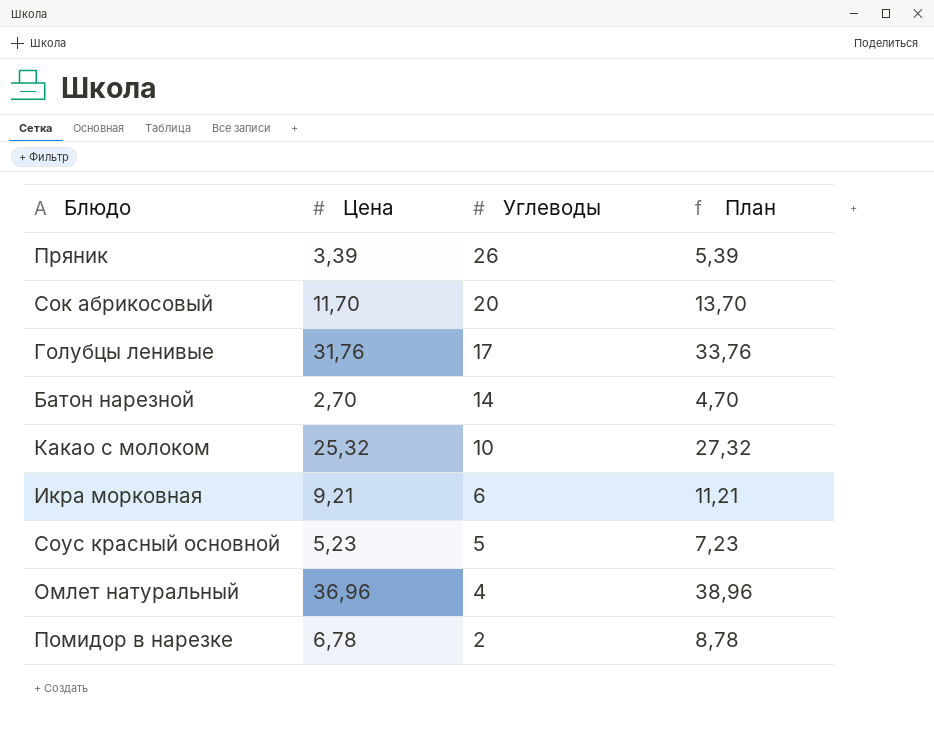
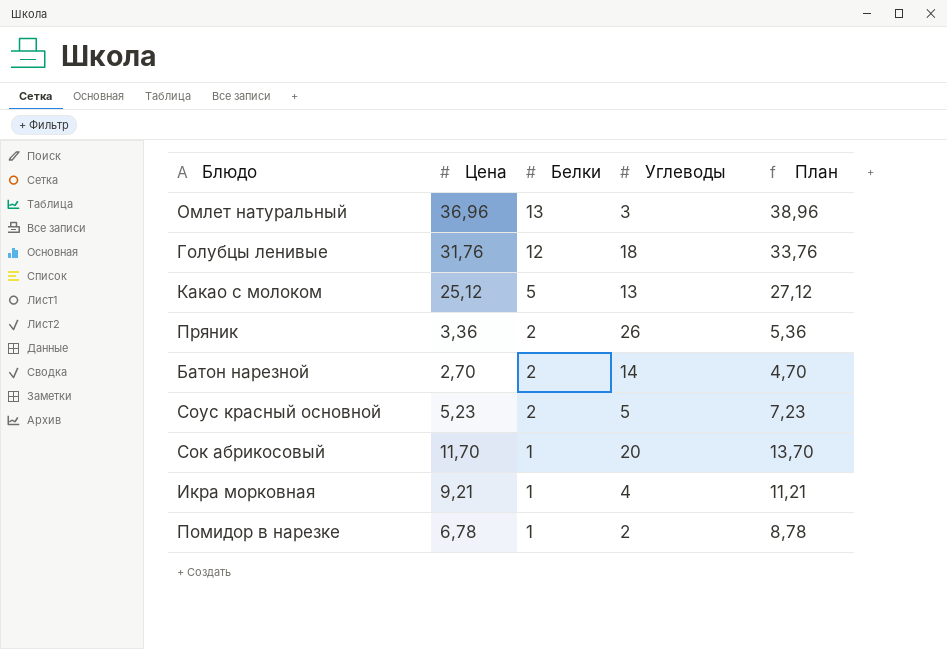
row order: Углеводы descending -> Белки descending
column Белки | position: none -> 3
Омлет натуральный | Углеводы: 4 -> 3
Голубцы ленивые | Углеводы: 17 -> 18
Какао с молоком | Цена: 25,32 -> 25,12
Какао с молоком | Углеводы: 10 -> 13
Какао с молоком | План: 27,32 -> 27,12
Пряник | Цена: 3,39 -> 3,36
Пряник | План: 5,39 -> 5,36
Икра морковная | Углеводы: 6 -> 4

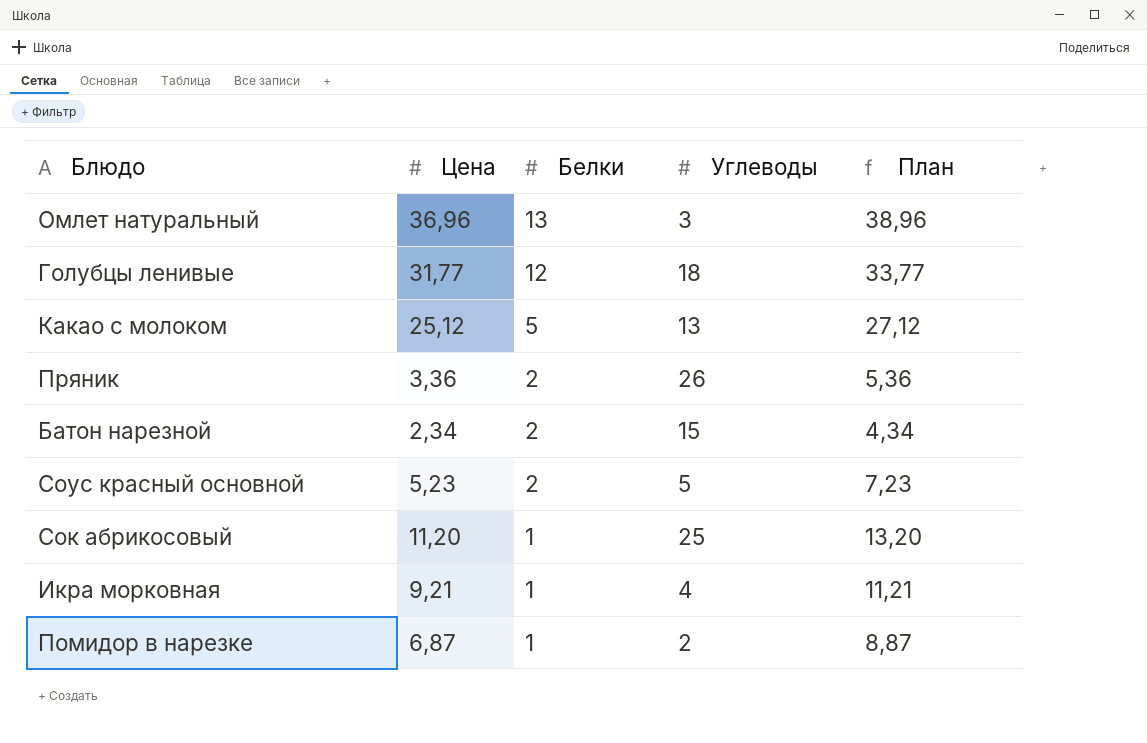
Голубцы ленивые | Цена: 31,76 -> 31,77
Голубцы ленивые | План: 33,76 -> 33,77
Батон нарезной | Цена: 2,70 -> 2,34
Батон нарезной | Углеводы: 14 -> 15
Батон нарезной | План: 4,70 -> 4,34
Сок абрикосовый | Цена: 11,70 -> 11,20
Сок абрикосовый | Углеводы: 20 -> 25
Сок абрикосовый | План: 13,70 -> 13,20
Помидор в нарезке | Цена: 6,78 -> 6,87
Помидор в нарезке | План: 8,78 -> 8,87

